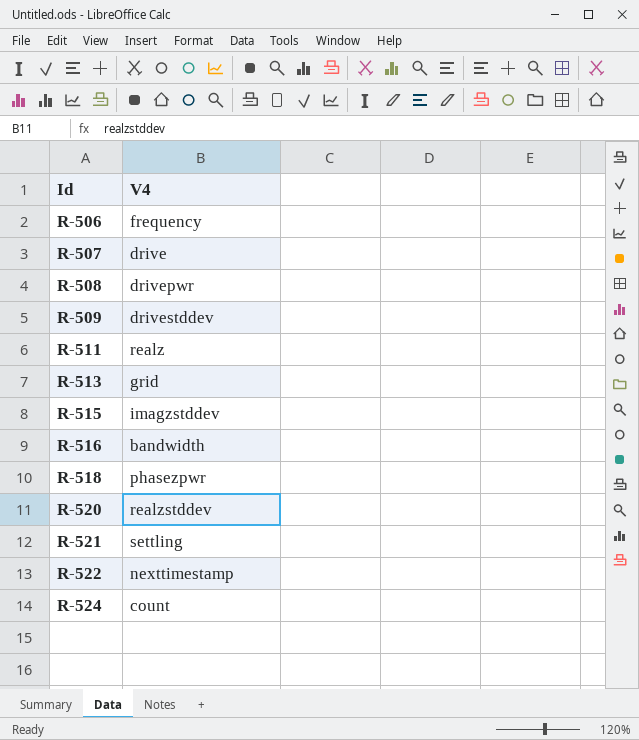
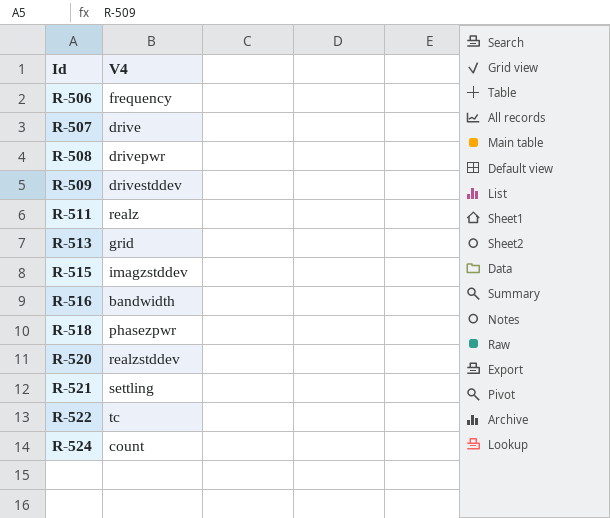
R-522 | V4: nexttimestamp -> tc

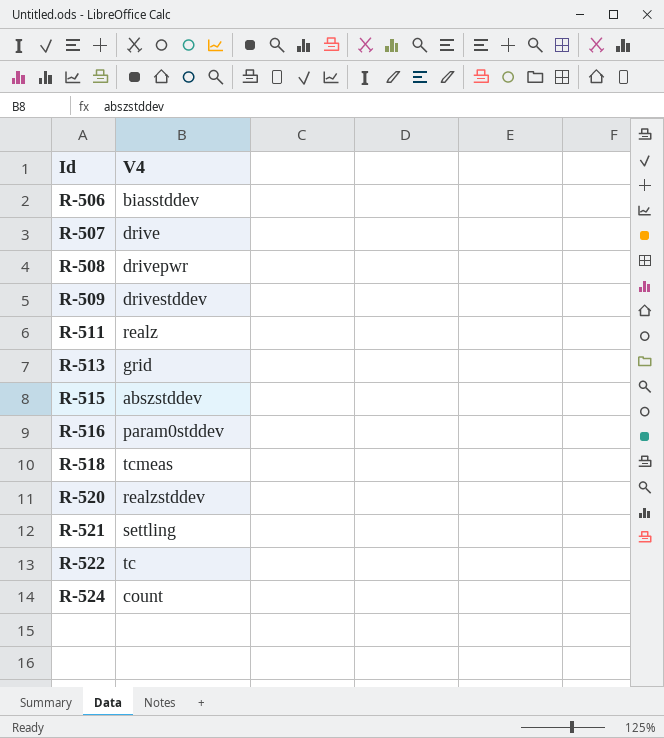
R-506 | V4: frequency -> biasstddev
R-515 | V4: imagzstddev -> abszstddev
R-516 | V4: bandwidth -> param0stddev
R-518 | V4: phasezpwr -> tcmeas

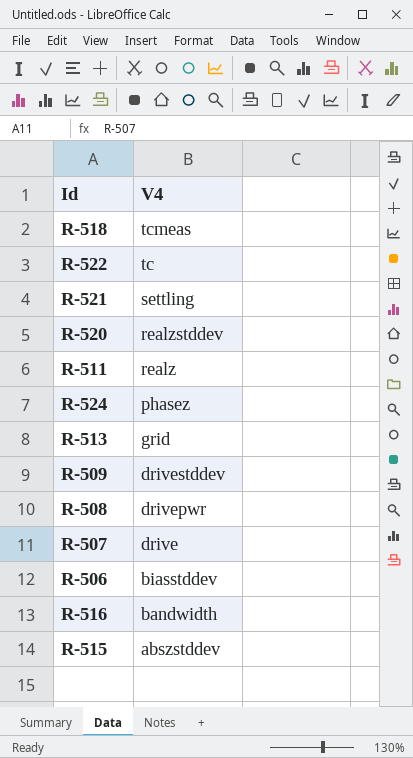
row order: Id ascending -> V4 descending
R-524 | V4: count -> phasez
R-516 | V4: param0stddev -> bandwidth

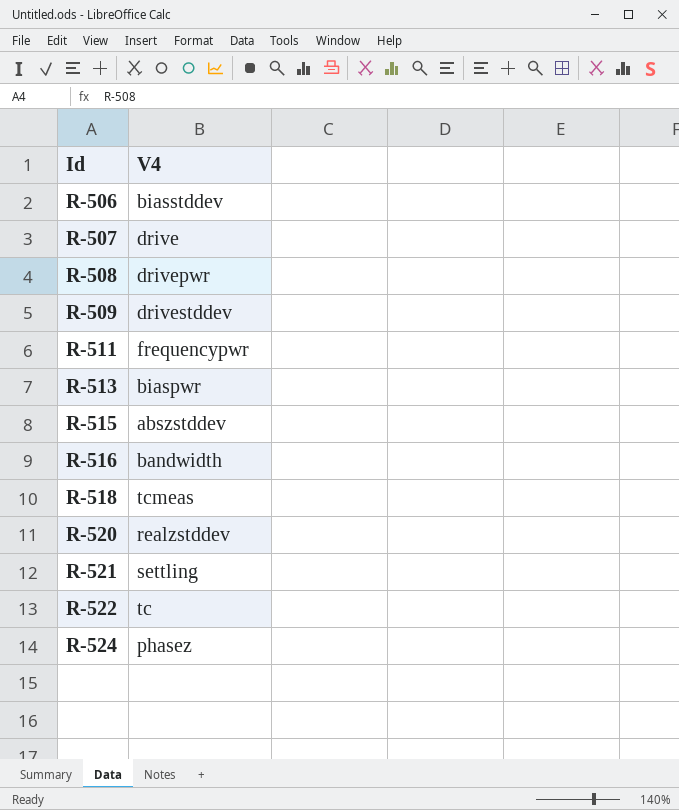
row order: V4 descending -> Id ascending
R-511 | V4: realz -> frequencypwr
R-513 | V4: grid -> biaspwr

